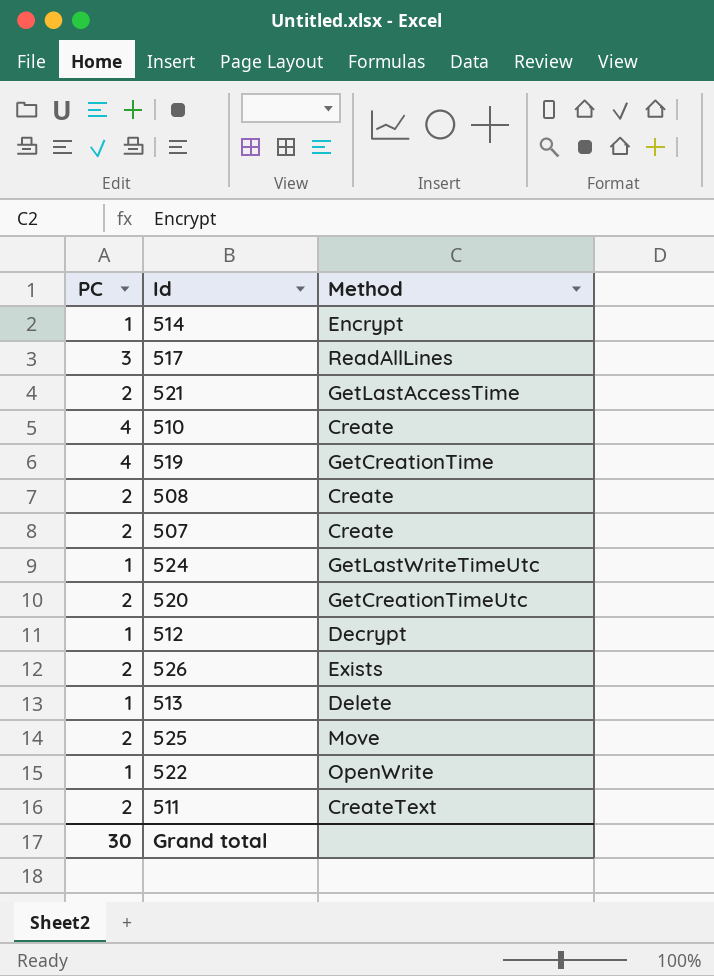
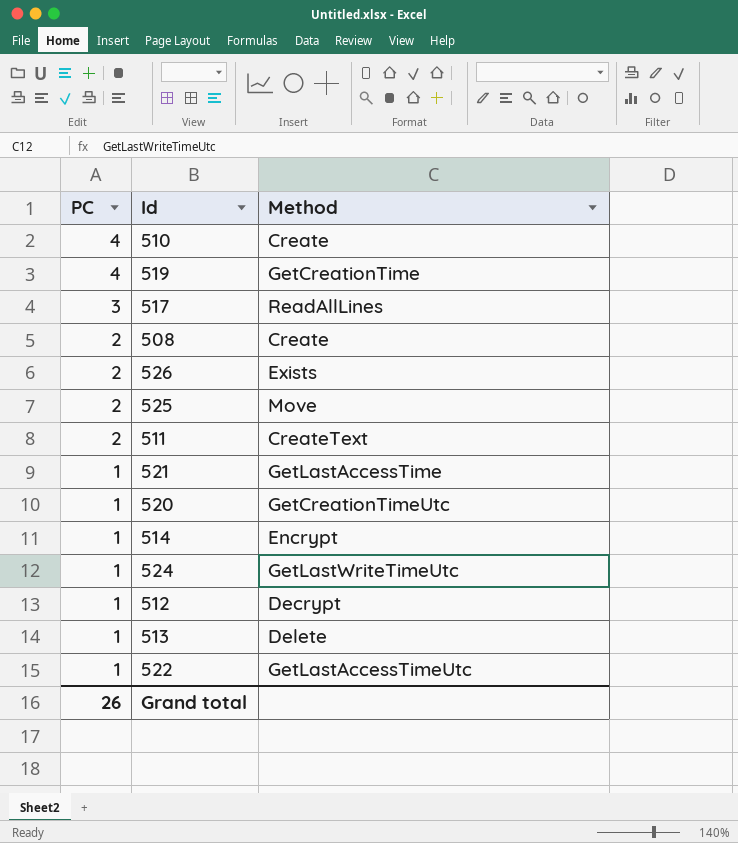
row order: none -> PC descending
row 507: 2 | Create -> none
521 | PC: 2 -> 1
520 | PC: 2 -> 1
522 | Method: OpenWrite -> GetLastAccessTimeUtc
Grand total | PC: 30 -> 26

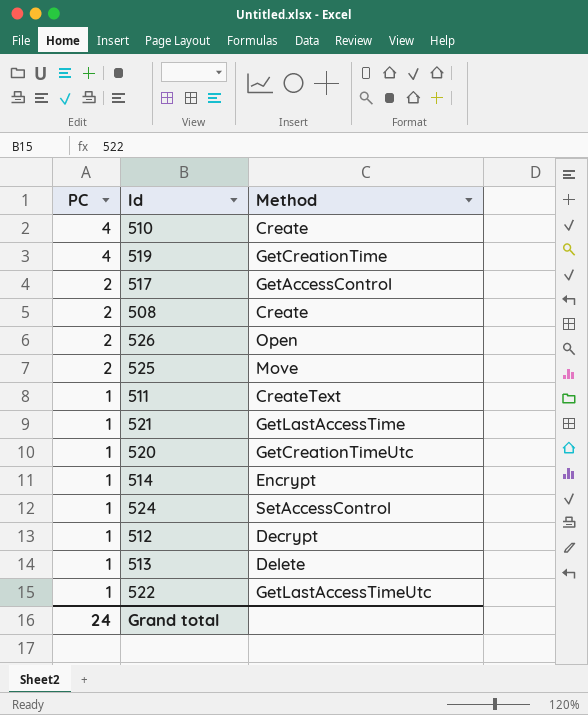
517 | PC: 3 -> 2
517 | Method: ReadAllLines -> GetAccessControl
526 | Method: Exists -> Open
511 | PC: 2 -> 1
524 | Method: GetLastWriteTimeUtc -> SetAccessControl
Grand total | PC: 26 -> 24

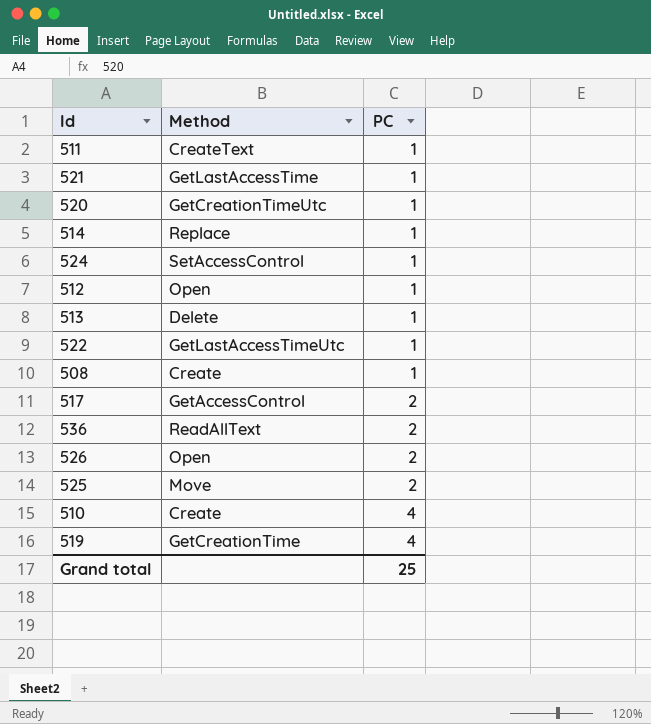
row order: PC descending -> PC ascending
column PC | position: 1 -> 3
514 | Method: Encrypt -> Replace
512 | Method: Decrypt -> Open
508 | PC: 2 -> 1
row 536: none -> ReadAllText | 2
Grand total | PC: 24 -> 25

